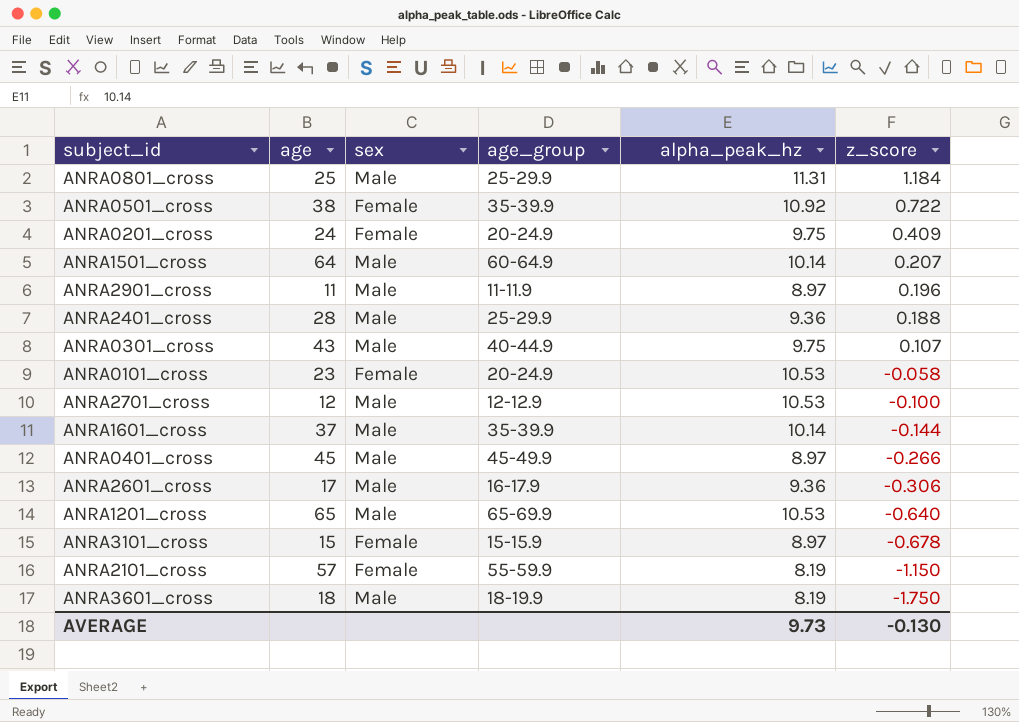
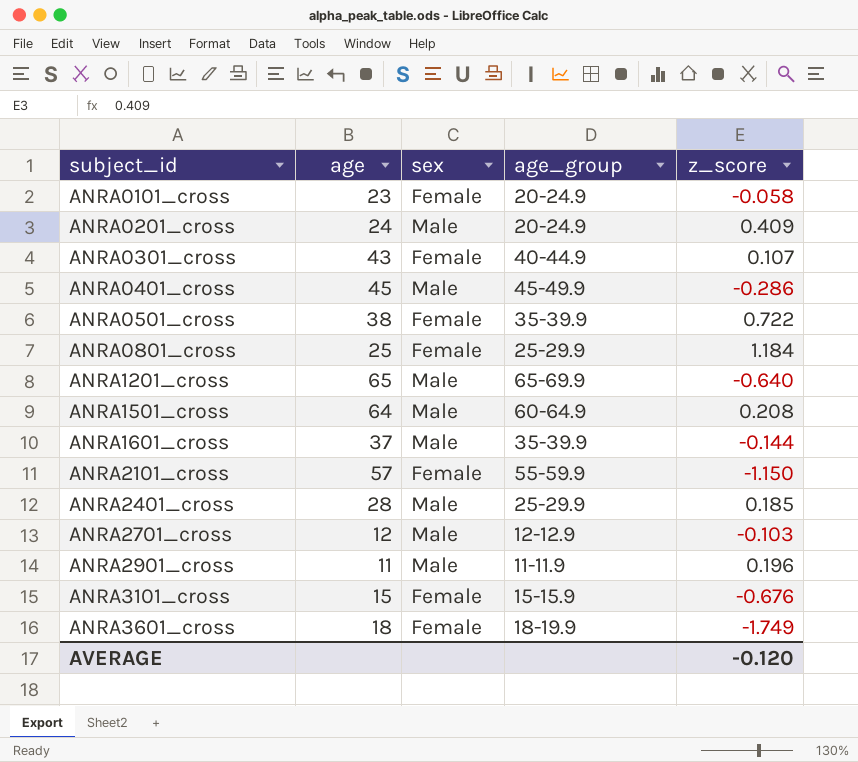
row order: z_score descending -> subject_id ascending
column alpha_peak_hz | position: 5 -> none
row ANRA2601_cross: 17 | Male | 16-17.9 | 9.36 | -0.306 -> none
ANRA0201_cross | sex: Female -> Male
ANRA0301_cross | sex: Male -> Female
ANRA0401_cross | z_score: -0.266 -> -0.286
ANRA0801_cross | sex: Male -> Female
ANRA1501_cross | z_score: 0.207 -> 0.208
ANRA2401_cross | z_score: 0.188 -> 0.185
ANRA2701_cross | z_score: -0.100 -> -0.103
ANRA3101_cross | z_score: -0.678 -> -0.676
ANRA3601_cross | sex: Male -> Female
ANRA3601_cross | z_score: -1.750 -> -1.749
AVERAGE | z_score: -0.130 -> -0.120

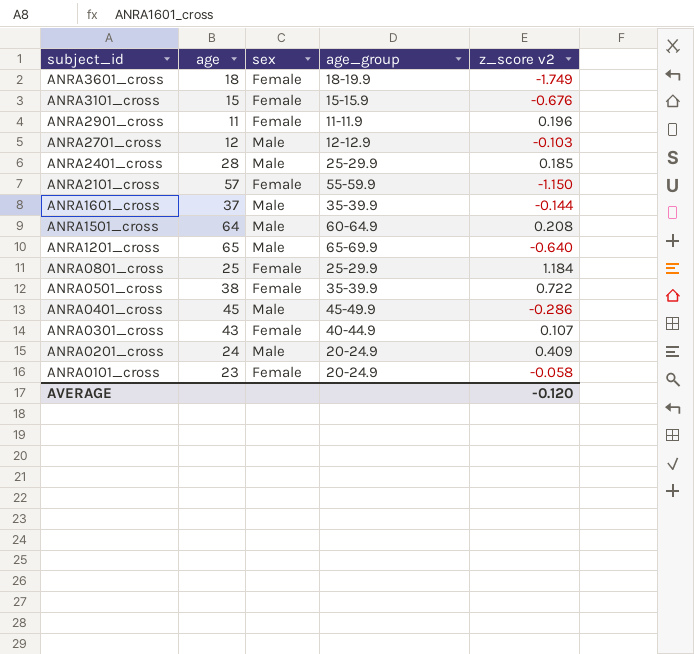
row order: subject_id ascending -> subject_id descending
column name: z_score -> z_score v2
ANRA2901_cross | sex: Male -> Female

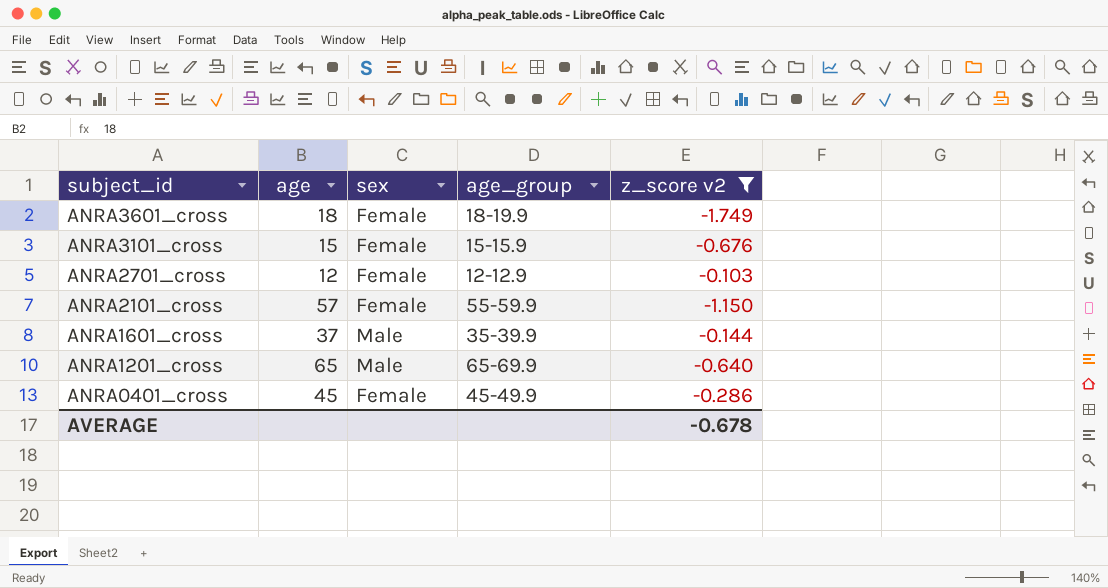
filter: none -> z_score v2 <= -0.103
ANRA2701_cross | sex: Male -> Female
ANRA0401_cross | sex: Male -> Female
AVERAGE | z_score v2: -0.120 -> -0.678

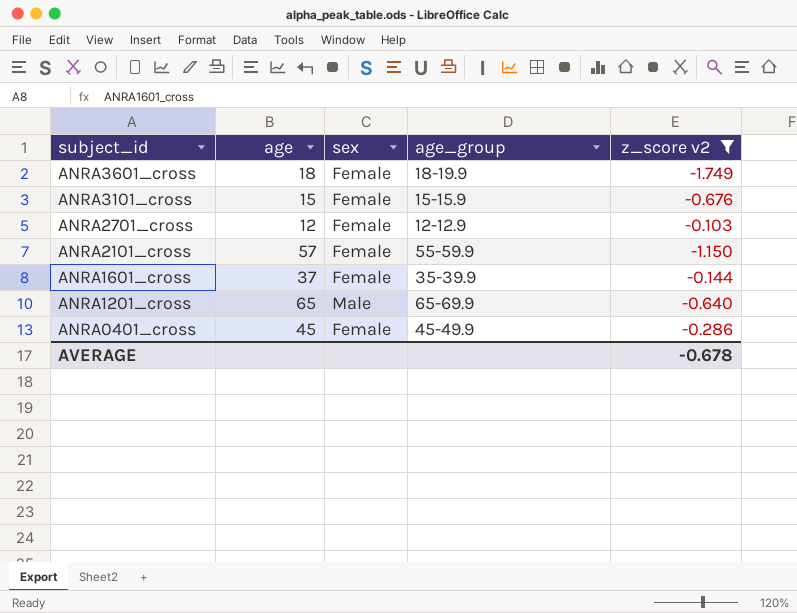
ANRA1601_cross | sex: Male -> Female

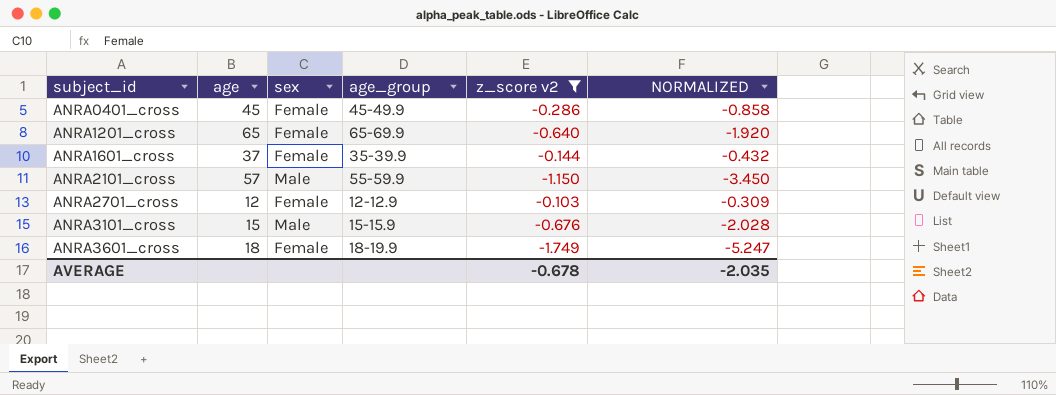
row order: subject_id descending -> subject_id ascending
column NORMALIZED | formula: none -> [z_score v2] * 3
ANRA1201_cross | sex: Male -> Female
ANRA2101_cross | sex: Female -> Male
ANRA3101_cross | sex: Female -> Male

